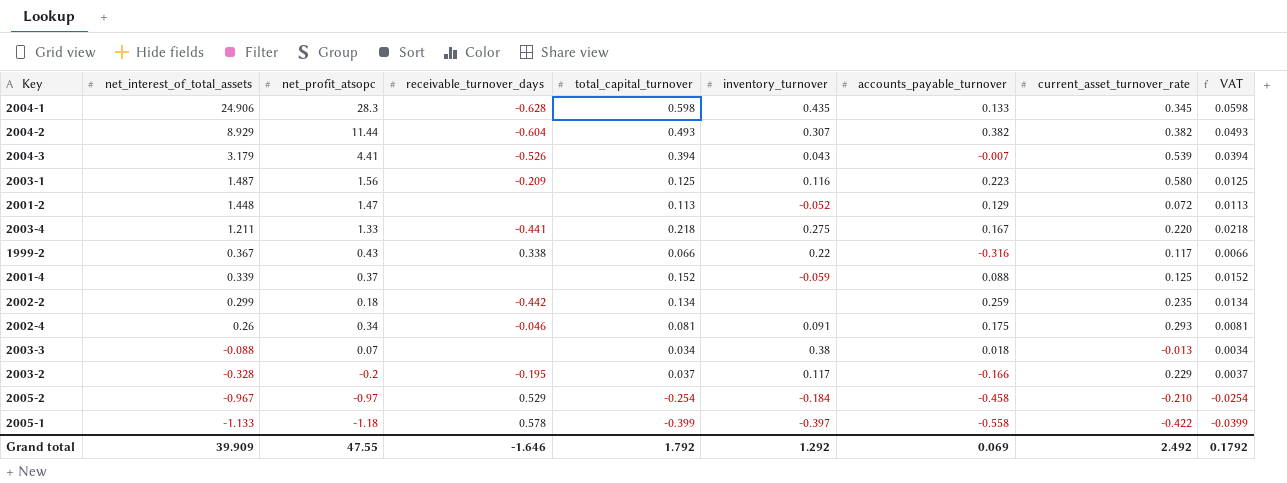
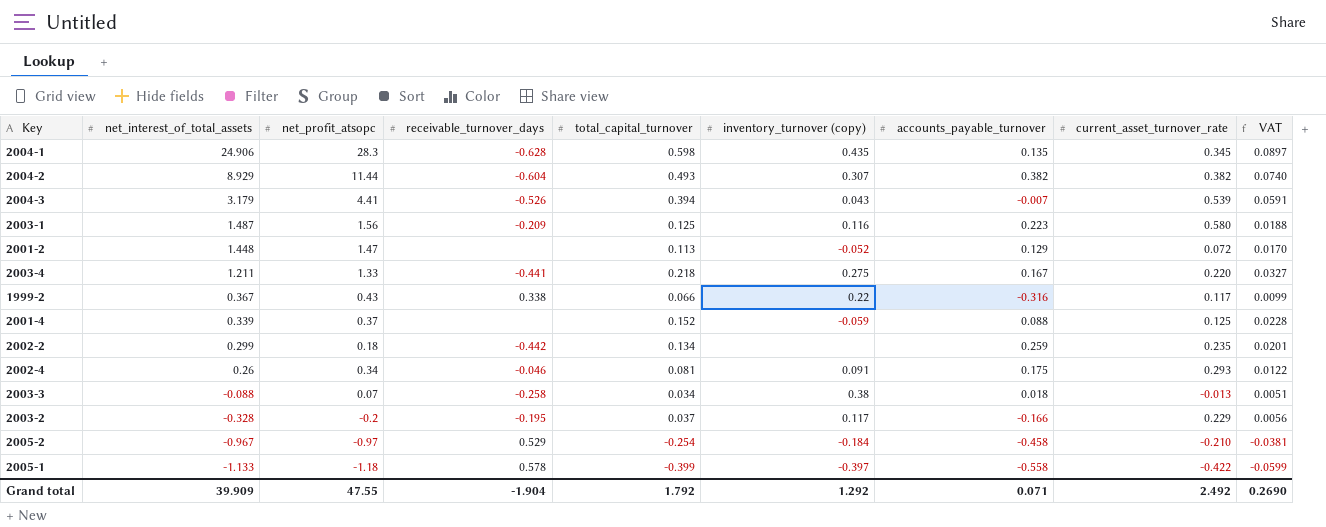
column name: inventory_turnover -> inventory_turnover (copy)
column VAT | formula: [total_capital_turnover] * 0.1 -> [total_capital_turnover] * 0.15
2004-1 | accounts_payable_turnover: 0.133 -> 0.135
2003-3 | receivable_turnover_days: none -> -0.258
Grand total | receivable_turnover_days: -1.646 -> -1.904
Grand total | accounts_payable_turnover: 0.069 -> 0.071
Grand total | VAT: 0.1792 -> 0.2690

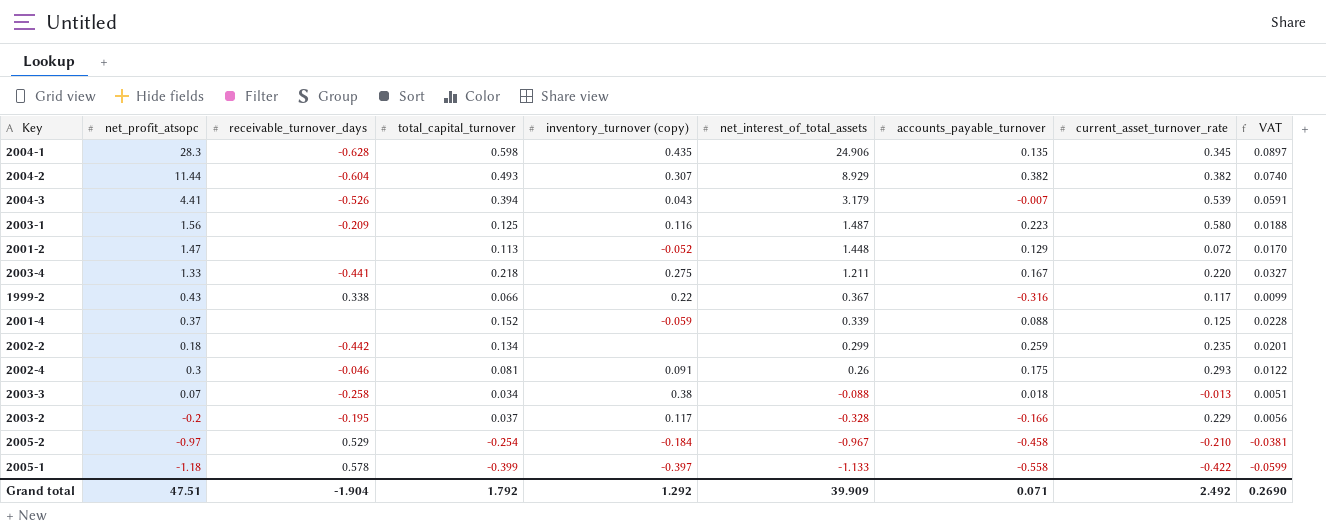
column net_interest_of_total_assets | position: 2 -> 6
2002-4 | net_profit_atsopc: 0.34 -> 0.3
Grand total | net_profit_atsopc: 47.55 -> 47.51

